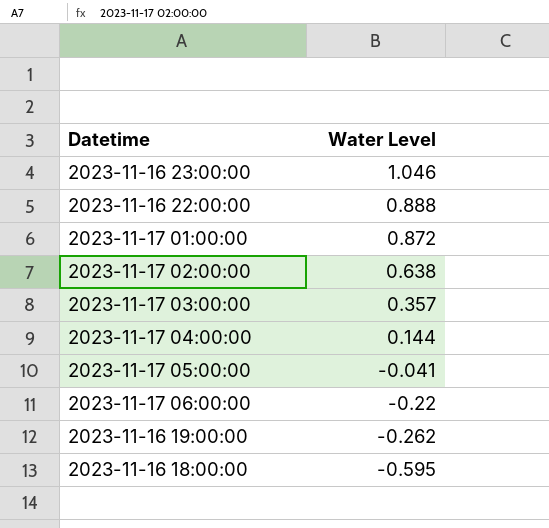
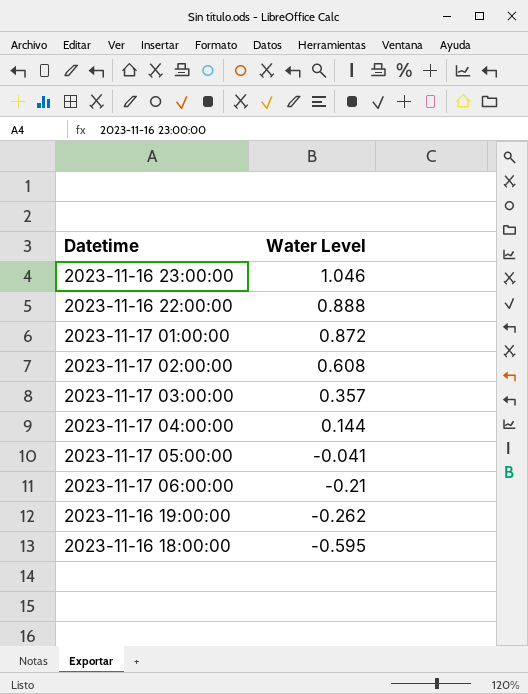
2023-11-17 02:00:00 | Water Level: 0.638 -> 0.608
2023-11-17 06:00:00 | Water Level: -0.22 -> -0.21

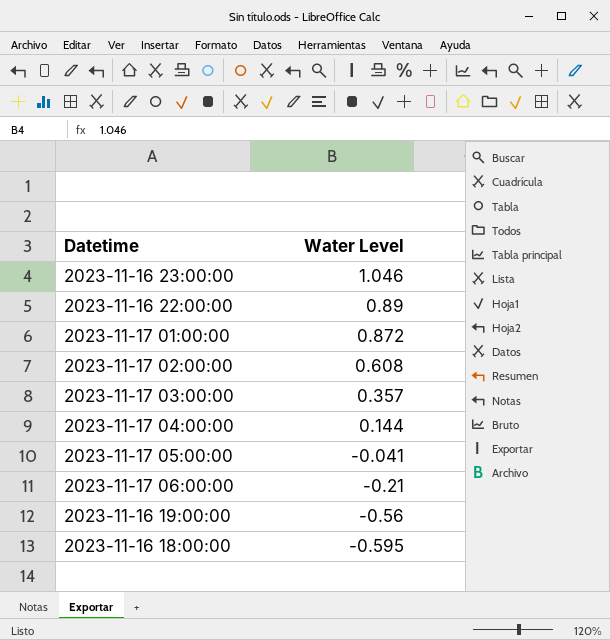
2023-11-16 22:00:00 | Water Level: 0.888 -> 0.89
2023-11-16 19:00:00 | Water Level: -0.262 -> -0.56

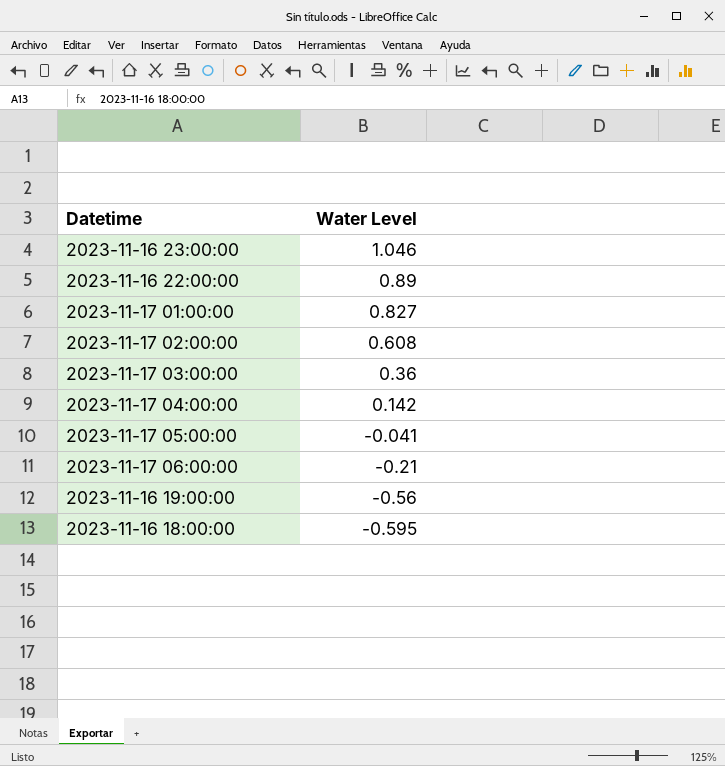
2023-11-17 01:00:00 | Water Level: 0.872 -> 0.827
2023-11-17 03:00:00 | Water Level: 0.357 -> 0.36
2023-11-17 04:00:00 | Water Level: 0.144 -> 0.142

